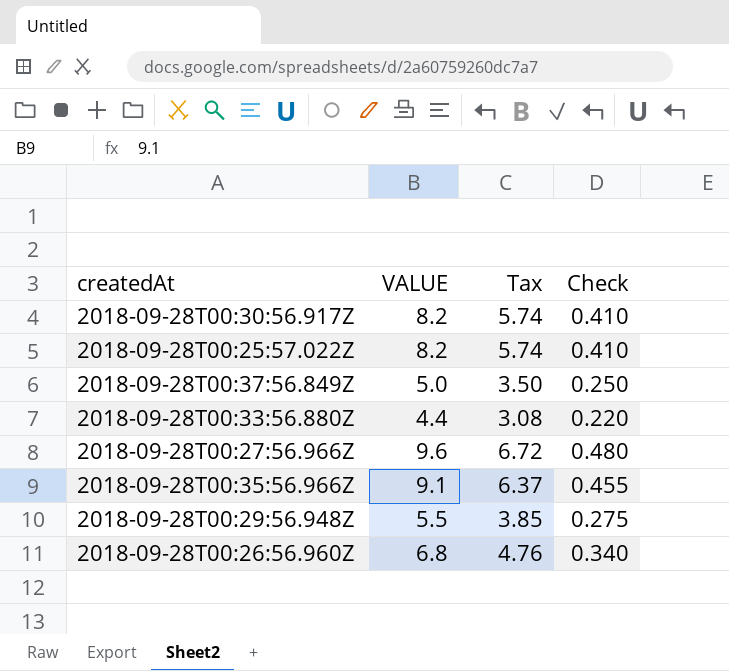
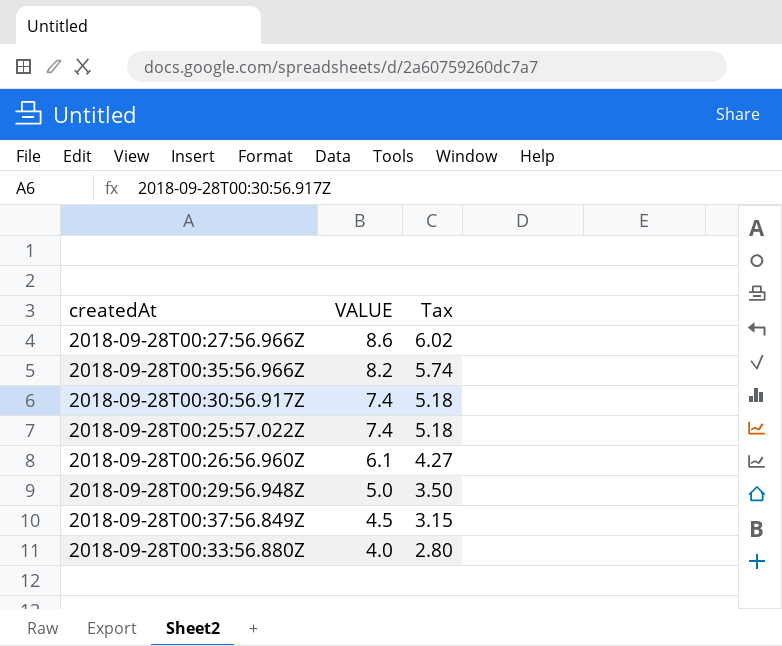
row order: none -> VALUE descending
column Check | formula: [VALUE] * 0.05 -> none
2018-09-28T00:27:56.966Z | VALUE: 9.6 -> 8.6
2018-09-28T00:27:56.966Z | Tax: 6.72 -> 6.02
2018-09-28T00:35:56.966Z | VALUE: 9.1 -> 8.2
2018-09-28T00:35:56.966Z | Tax: 6.37 -> 5.74
2018-09-28T00:30:56.917Z | VALUE: 8.2 -> 7.4
2018-09-28T00:30:56.917Z | Tax: 5.74 -> 5.18
2018-09-28T00:25:57.022Z | VALUE: 8.2 -> 7.4
2018-09-28T00:25:57.022Z | Tax: 5.74 -> 5.18
2018-09-28T00:26:56.960Z | VALUE: 6.8 -> 6.1
2018-09-28T00:26:56.960Z | Tax: 4.76 -> 4.27
2018-09-28T00:29:56.948Z | VALUE: 5.5 -> 5.0
2018-09-28T00:29:56.948Z | Tax: 3.85 -> 3.50
2018-09-28T00:37:56.849Z | VALUE: 5.0 -> 4.5
2018-09-28T00:37:56.849Z | Tax: 3.50 -> 3.15
2018-09-28T00:33:56.880Z | VALUE: 4.4 -> 4.0
2018-09-28T00:33:56.880Z | Tax: 3.08 -> 2.80

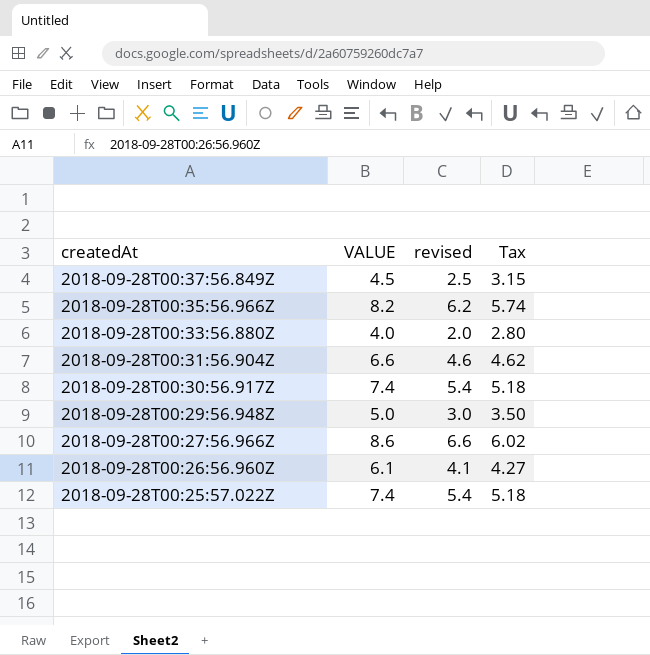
row order: VALUE descending -> createdAt descending
column revised | formula: none -> [VALUE] - 2
row 2018-09-28T00:31:56.904Z: none -> 6.6 | 4.6 | 4.62

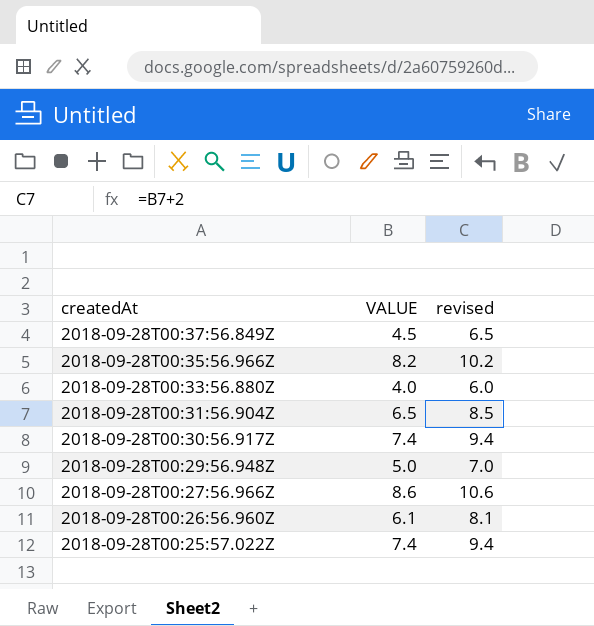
column Tax | formula: [VALUE] * 0.7 -> none
column revised | formula: [VALUE] - 2 -> [VALUE] + 2
2018-09-28T00:31:56.904Z | VALUE: 6.6 -> 6.5

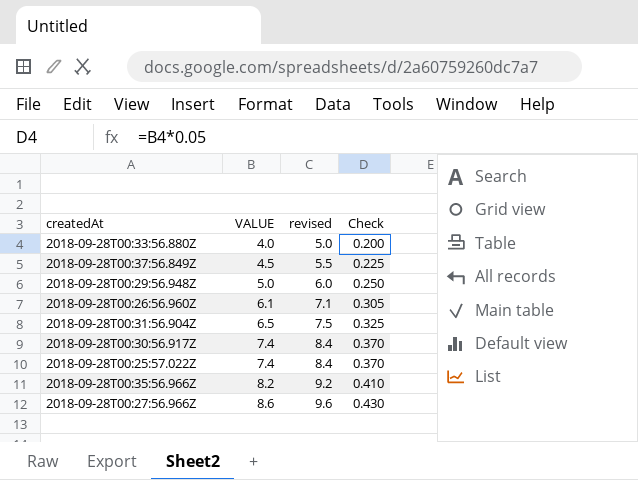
row order: createdAt descending -> VALUE ascending
column revised | formula: [VALUE] + 2 -> [VALUE] + 1
column Check | formula: none -> [VALUE] * 0.05

